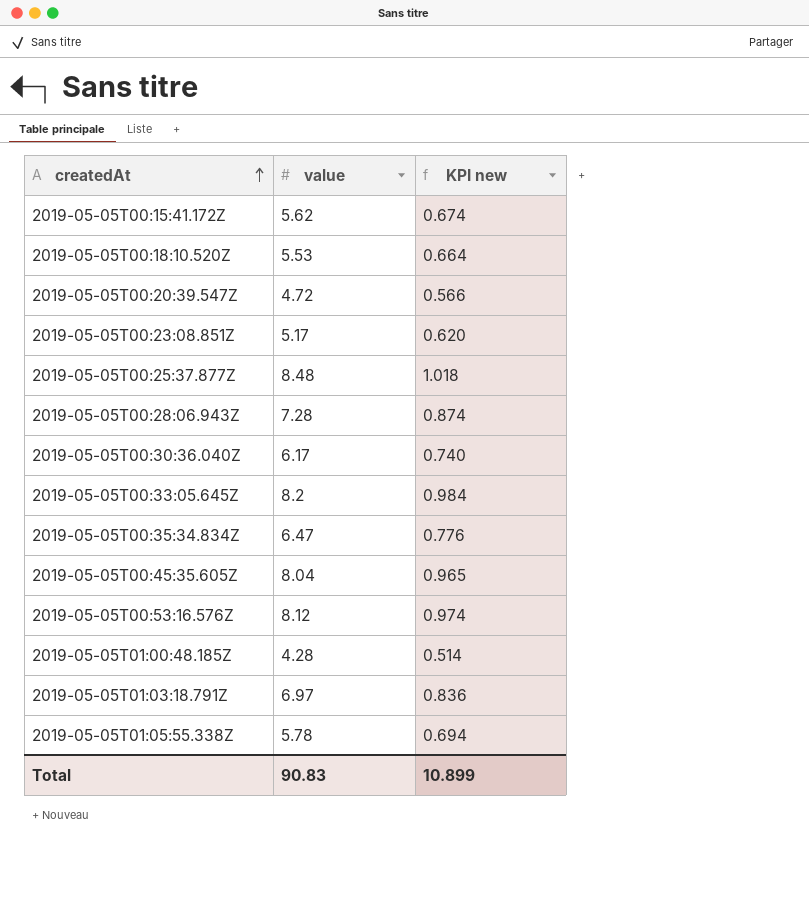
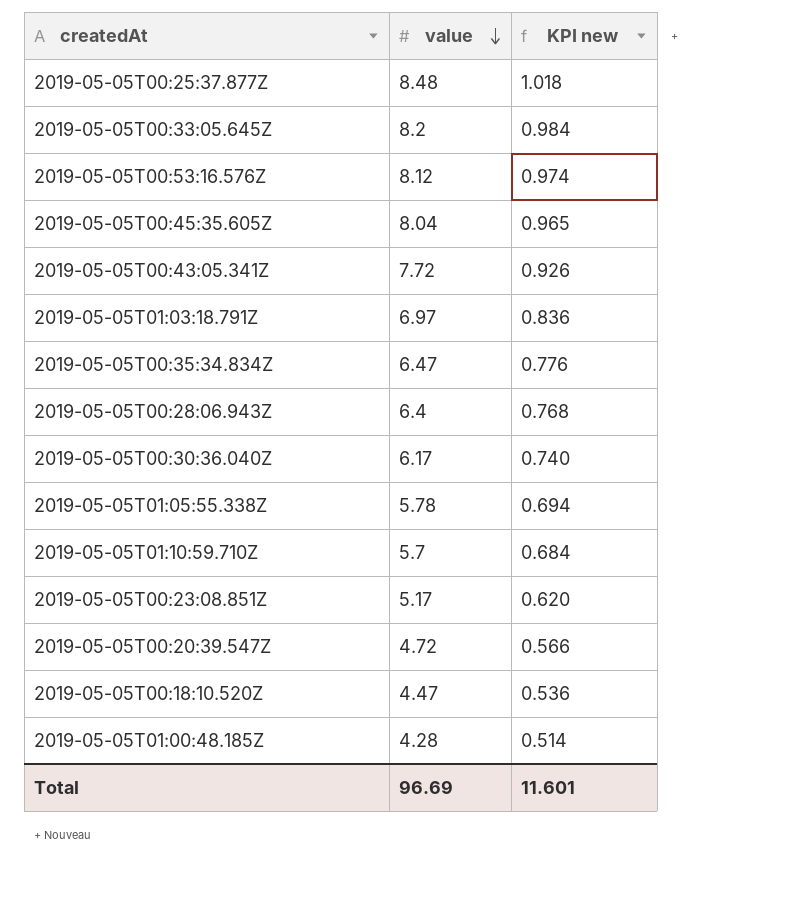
row order: createdAt ascending -> value descending
row 2019-05-05T00:15:41.172Z: 5.62 | 0.674 -> none
row 2019-05-05T00:43:05.341Z: none -> 7.72 | 0.926
2019-05-05T00:28:06.943Z | value: 7.28 -> 6.4
2019-05-05T00:28:06.943Z | KPI new: 0.874 -> 0.768
row 2019-05-05T01:10:59.710Z: none -> 5.7 | 0.684
2019-05-05T00:18:10.520Z | value: 5.53 -> 4.47
2019-05-05T00:18:10.520Z | KPI new: 0.664 -> 0.536
Total | value: 90.83 -> 96.69
Total | KPI new: 10.899 -> 11.601

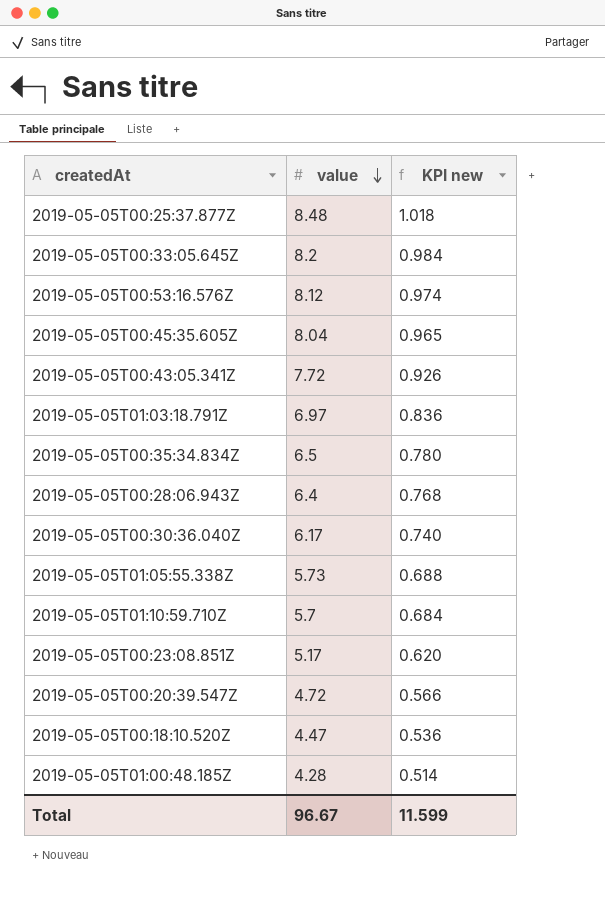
2019-05-05T00:35:34.834Z | value: 6.47 -> 6.5
2019-05-05T00:35:34.834Z | KPI new: 0.776 -> 0.780
2019-05-05T01:05:55.338Z | value: 5.78 -> 5.73
2019-05-05T01:05:55.338Z | KPI new: 0.694 -> 0.688
Total | value: 96.69 -> 96.67
Total | KPI new: 11.601 -> 11.599

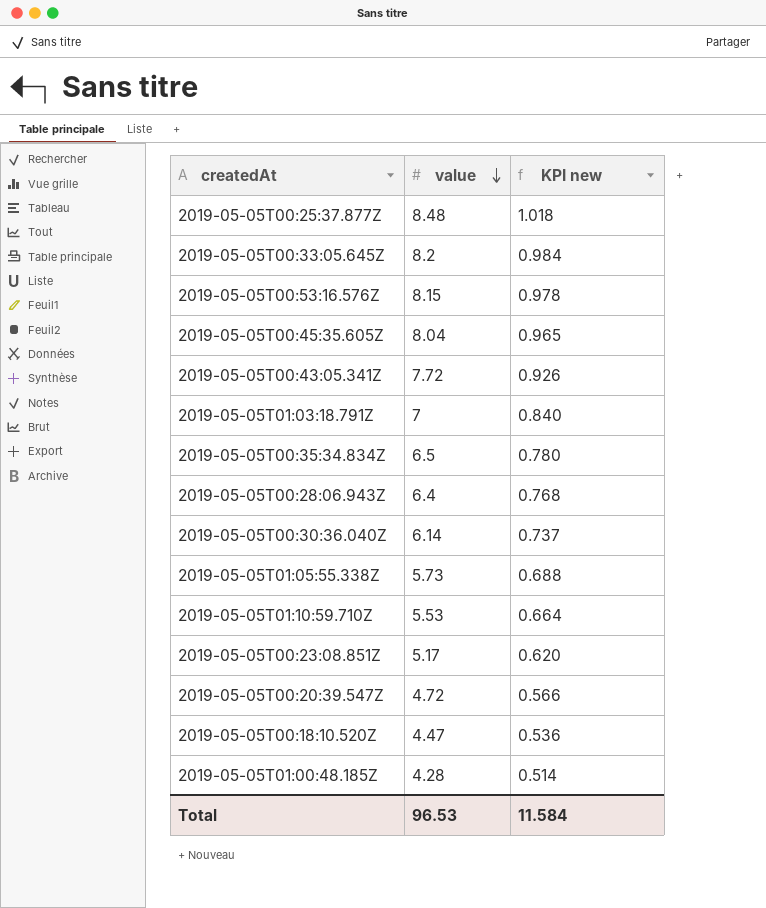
2019-05-05T00:53:16.576Z | value: 8.12 -> 8.15
2019-05-05T00:53:16.576Z | KPI new: 0.974 -> 0.978
2019-05-05T01:03:18.791Z | value: 6.97 -> 7
2019-05-05T01:03:18.791Z | KPI new: 0.836 -> 0.840
2019-05-05T00:30:36.040Z | value: 6.17 -> 6.14
2019-05-05T00:30:36.040Z | KPI new: 0.740 -> 0.737
2019-05-05T01:10:59.710Z | value: 5.7 -> 5.53
2019-05-05T01:10:59.710Z | KPI new: 0.684 -> 0.664
Total | value: 96.67 -> 96.53
Total | KPI new: 11.599 -> 11.584

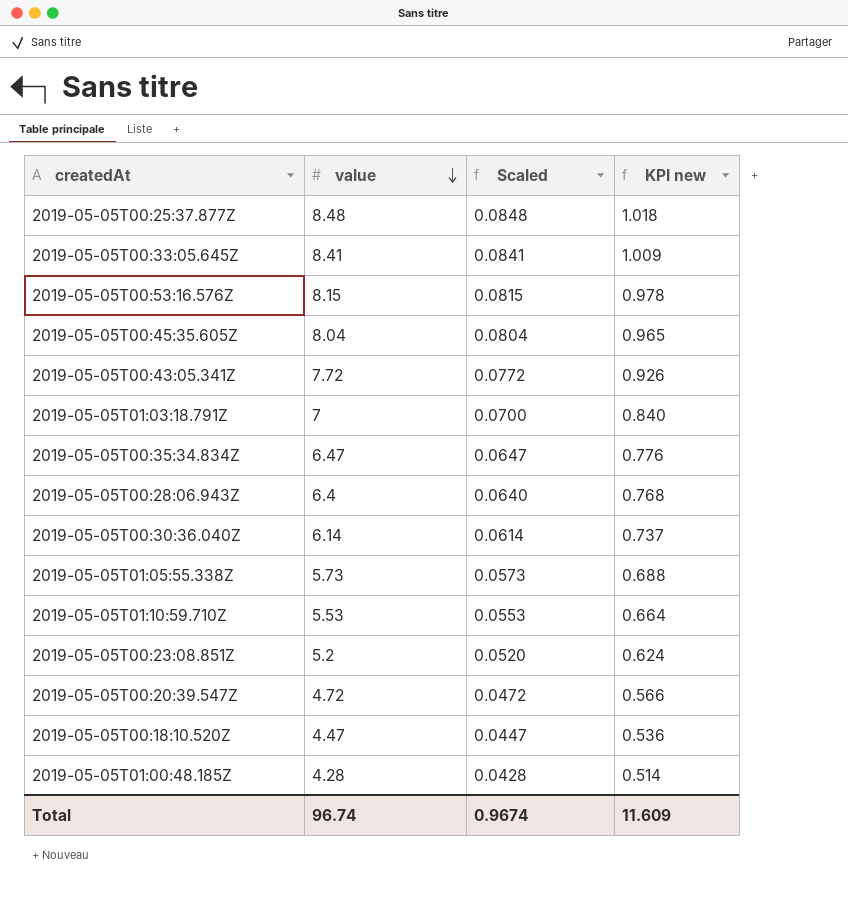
column Scaled | formula: none -> [value] * 0.01
2019-05-05T00:33:05.645Z | value: 8.2 -> 8.41
2019-05-05T00:33:05.645Z | KPI new: 0.984 -> 1.009
2019-05-05T00:35:34.834Z | value: 6.5 -> 6.47
2019-05-05T00:35:34.834Z | KPI new: 0.780 -> 0.776
2019-05-05T00:23:08.851Z | value: 5.17 -> 5.2
2019-05-05T00:23:08.851Z | KPI new: 0.620 -> 0.624
Total | value: 96.53 -> 96.74
Total | KPI new: 11.584 -> 11.609

